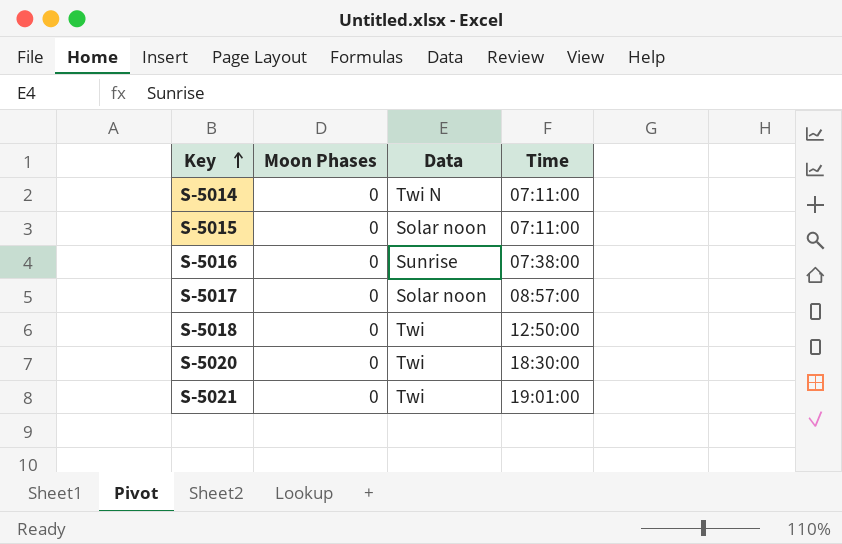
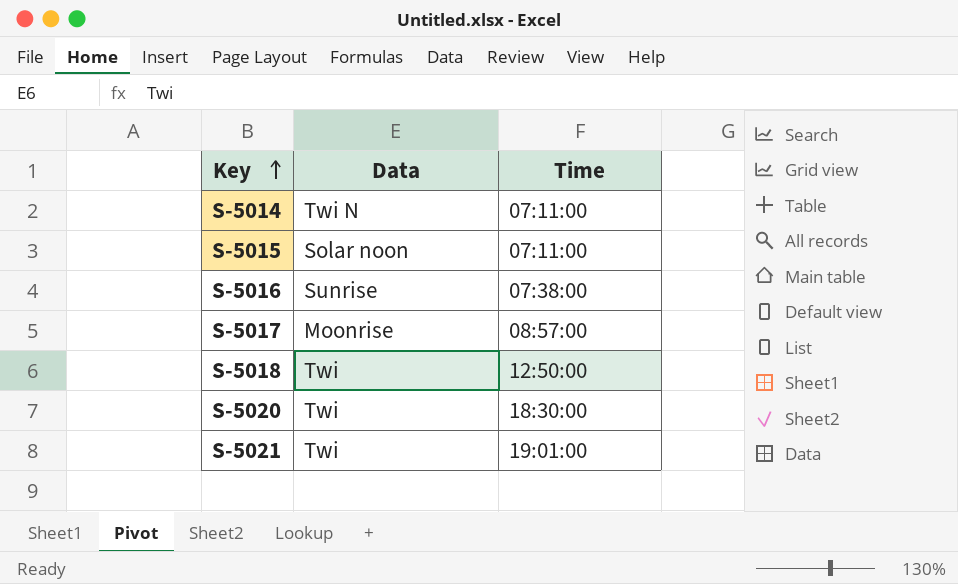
column Moon Phases | position: 2 -> none
S-5017 | Data: Solar noon -> Moonrise

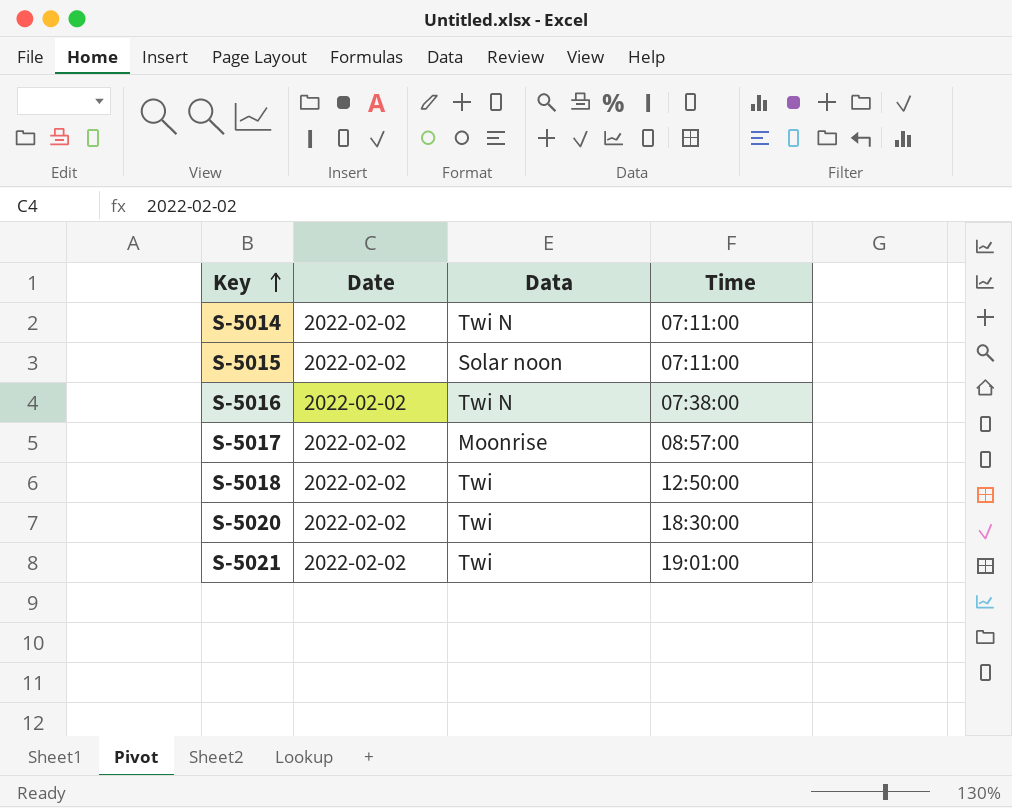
column Date | position: none -> 2
S-5016 | Data: Sunrise -> Twi N

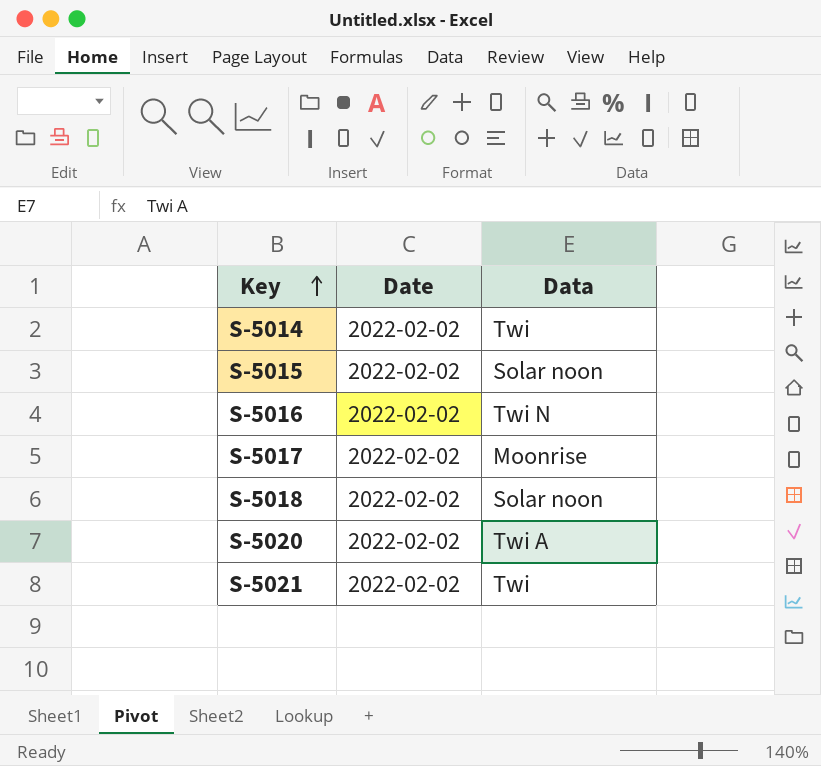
column Time | position: 4 -> none
S-5014 | Data: Twi N -> Twi
S-5018 | Data: Twi -> Solar noon
S-5020 | Data: Twi -> Twi A

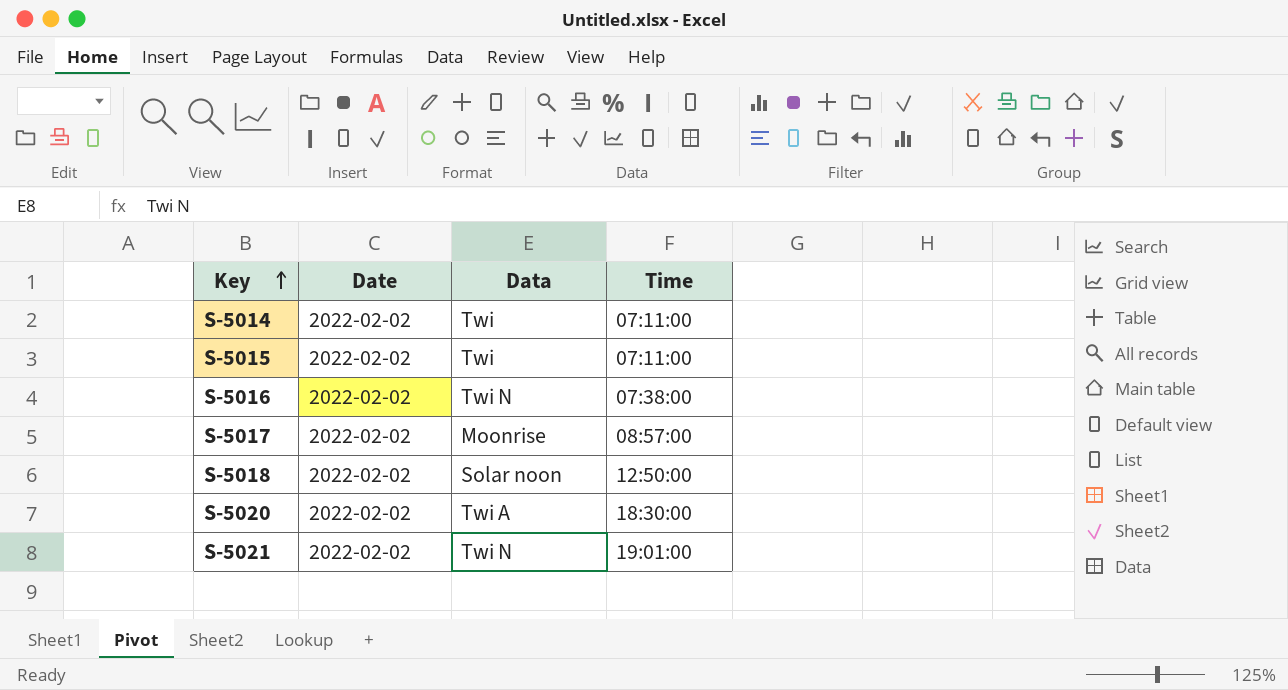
column Time | position: none -> 4
S-5015 | Data: Solar noon -> Twi
S-5021 | Data: Twi -> Twi N

